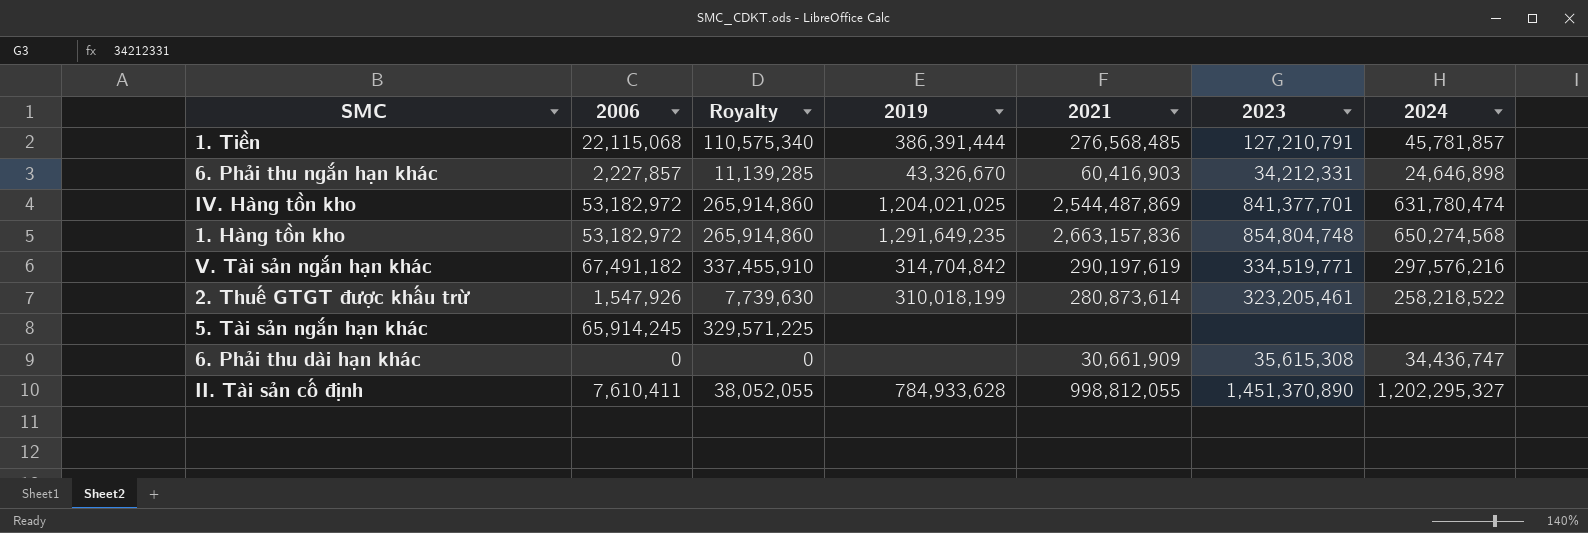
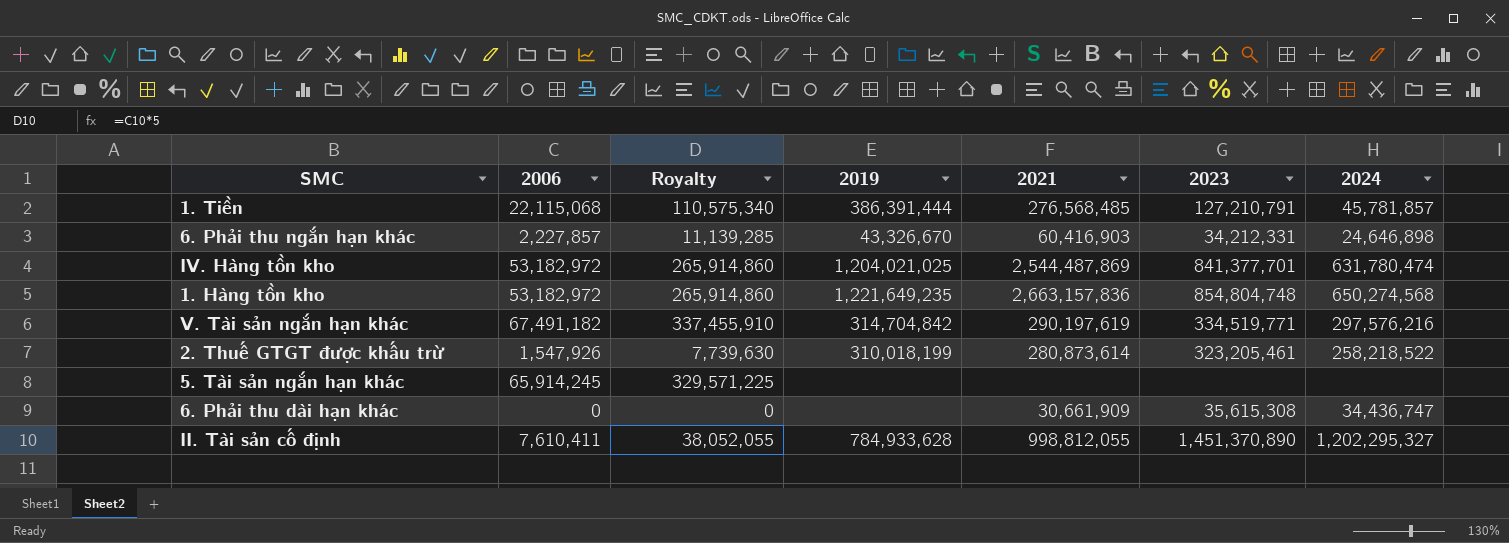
1. Hàng tồn kho | 2019: 1,291,649,235 -> 1,221,649,235

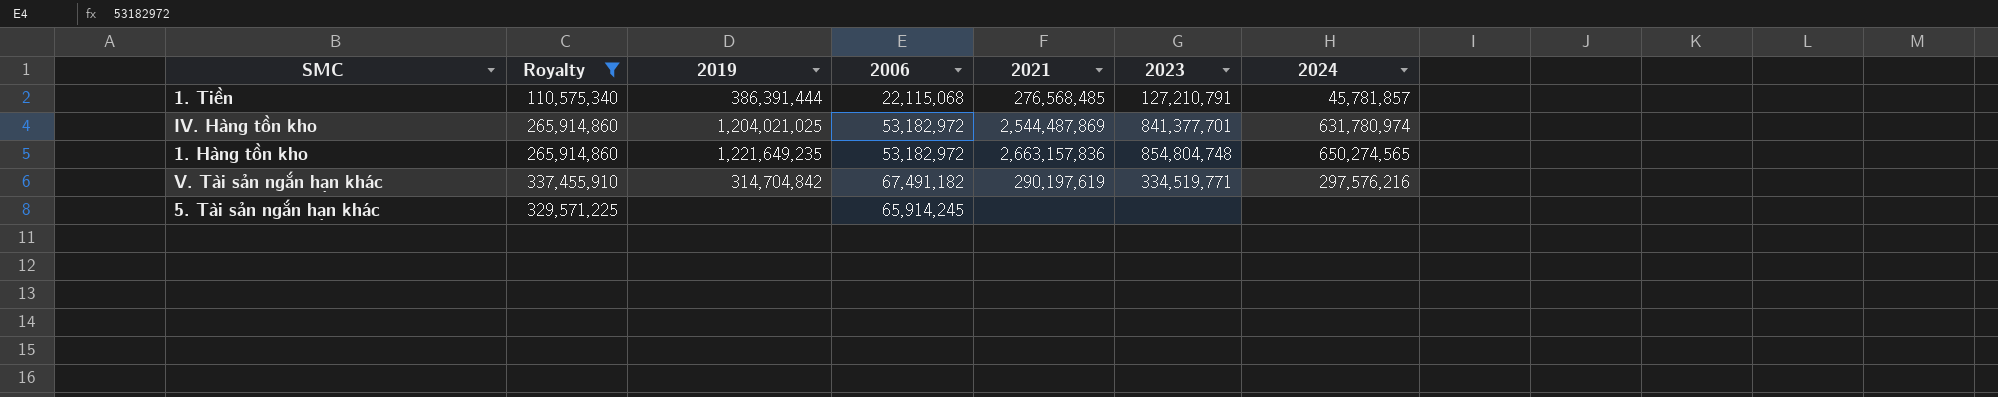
filter: none -> Royalty >= 110,575,340
column 2006 | position: 2 -> 4
IV. Hàng tồn kho | 2024: 631,780,474 -> 631,780,974
1. Hàng tồn kho | 2024: 650,274,568 -> 650,274,565

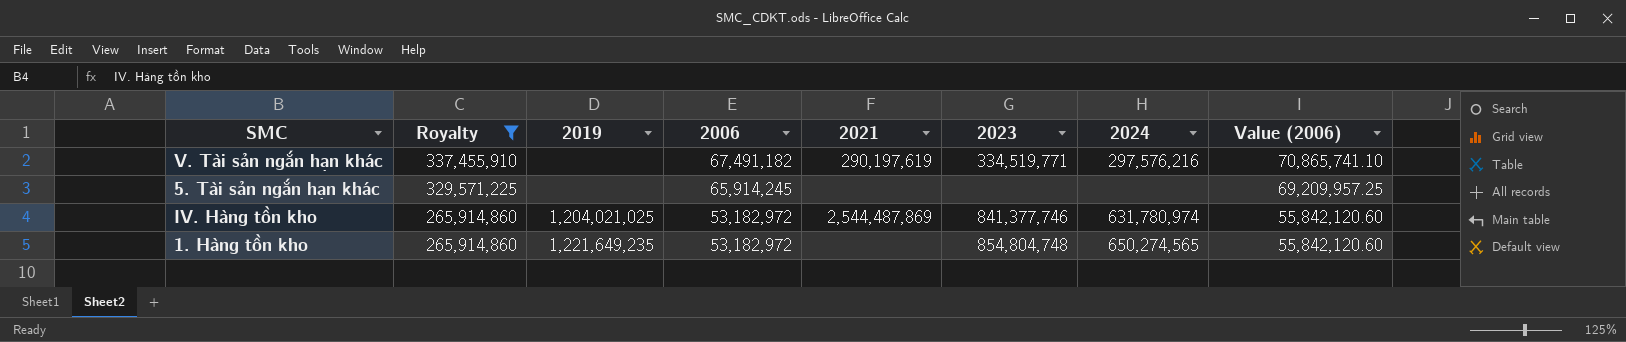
row order: none -> Royalty descending
column Value (2006) | formula: none -> [2006] * 1.05
row 1. Tiền: 110,575,340 | 386,391,444 | 22,115,068 | 276,568,485 | 127,210,791 | 45,781,857 -> none
V. Tài sản ngắn hạn khác | 2019: 314,704,842 -> none
IV. Hàng tồn kho | 2023: 841,377,701 -> 841,377,746
1. Hàng tồn kho | 2021: 2,663,157,836 -> none

